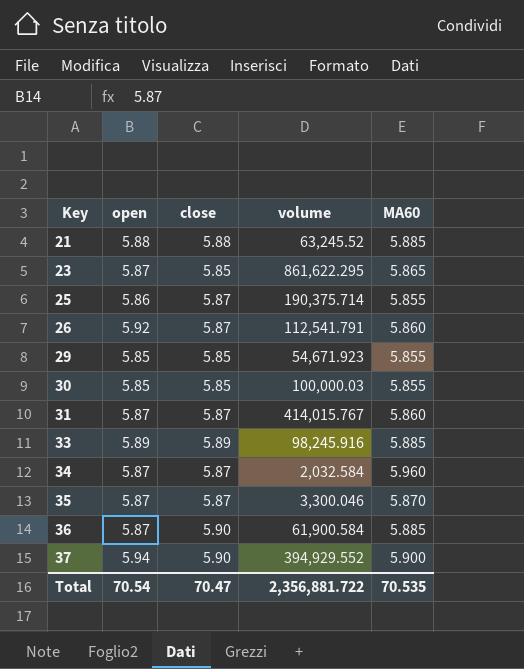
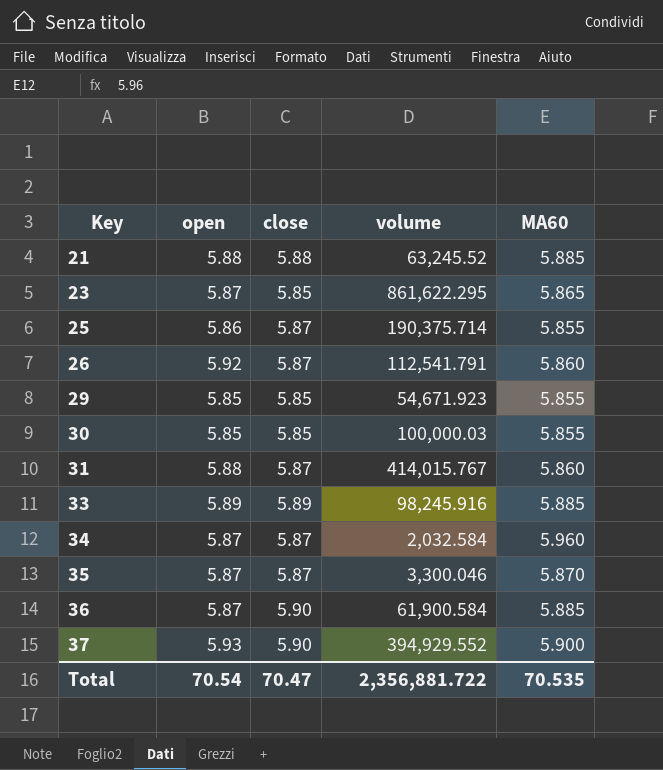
31 | open: 5.87 -> 5.88
37 | open: 5.94 -> 5.93

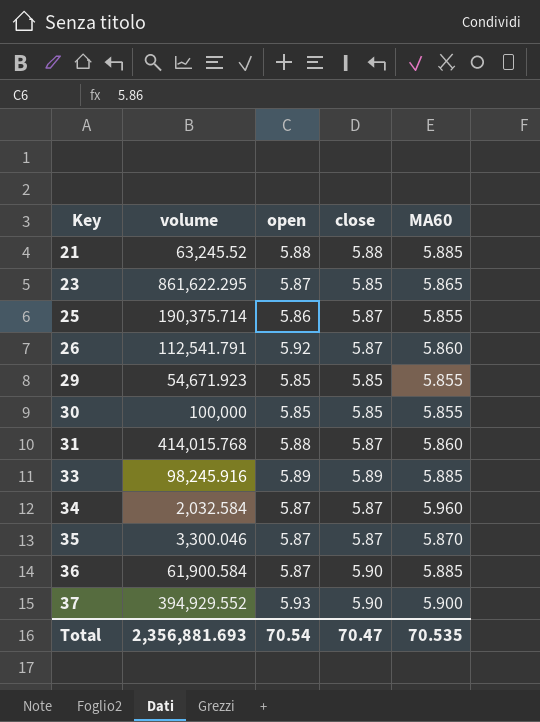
column volume | position: 4 -> 2
30 | volume: 100,000.03 -> 100,000
31 | volume: 414,015.767 -> 414,015.768
Total | volume: 2,356,881.722 -> 2,356,881.693

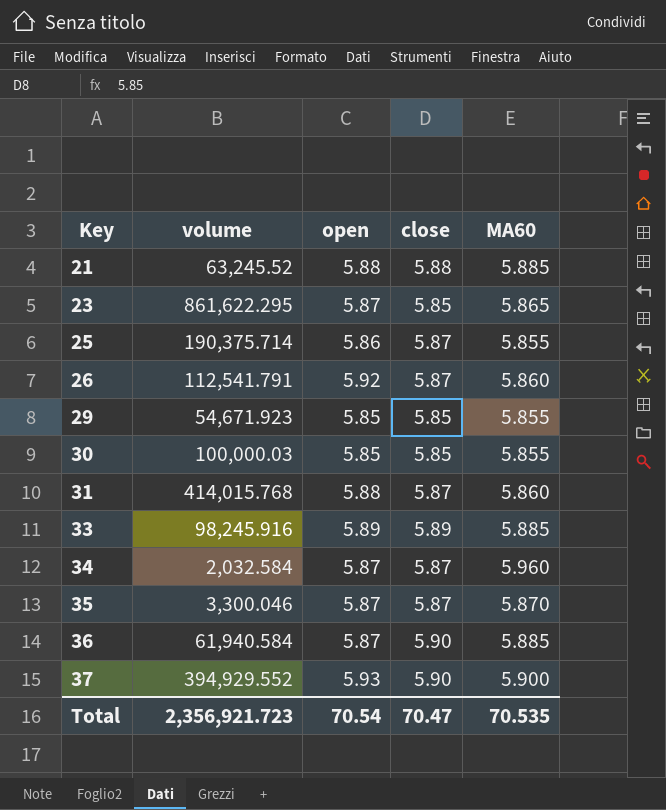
30 | volume: 100,000 -> 100,000.03
36 | volume: 61,900.584 -> 61,940.584
Total | volume: 2,356,881.693 -> 2,356,921.723

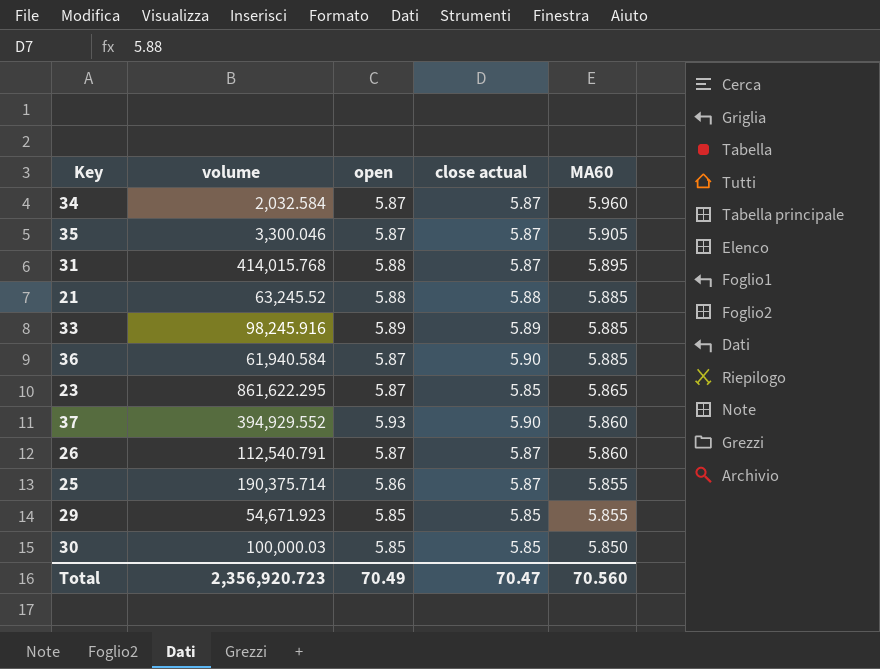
row order: Key ascending -> MA60 descending
column name: close -> close actual
35 | MA60: 5.870 -> 5.905
31 | MA60: 5.860 -> 5.895
37 | MA60: 5.900 -> 5.860
26 | volume: 112,541.791 -> 112,540.791
26 | open: 5.92 -> 5.87
30 | MA60: 5.855 -> 5.850
Total | volume: 2,356,921.723 -> 2,356,920.723
Total | open: 70.54 -> 70.49
Total | MA60: 70.535 -> 70.560

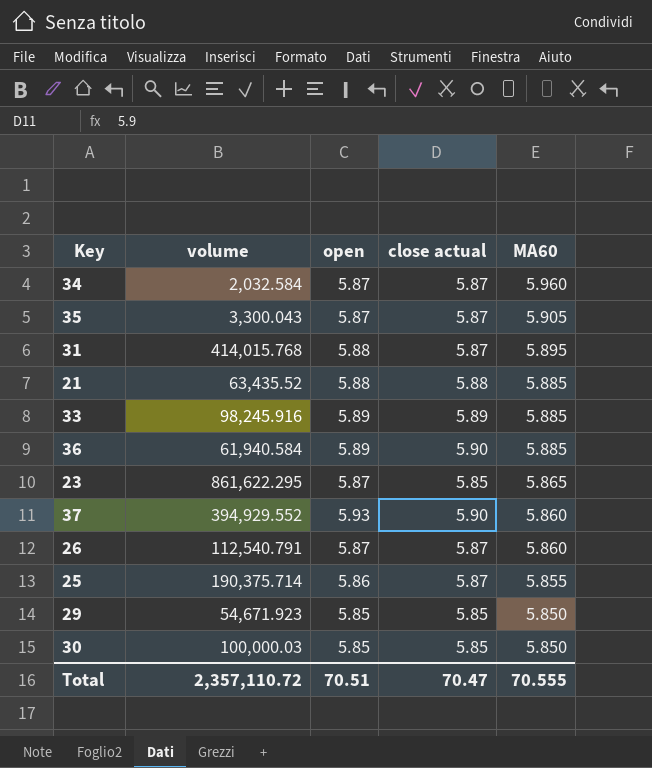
35 | volume: 3,300.046 -> 3,300.043
21 | volume: 63,245.52 -> 63,435.52
36 | open: 5.87 -> 5.89
29 | MA60: 5.855 -> 5.850
Total | volume: 2,356,920.723 -> 2,357,110.72
Total | open: 70.49 -> 70.51
Total | MA60: 70.560 -> 70.555

